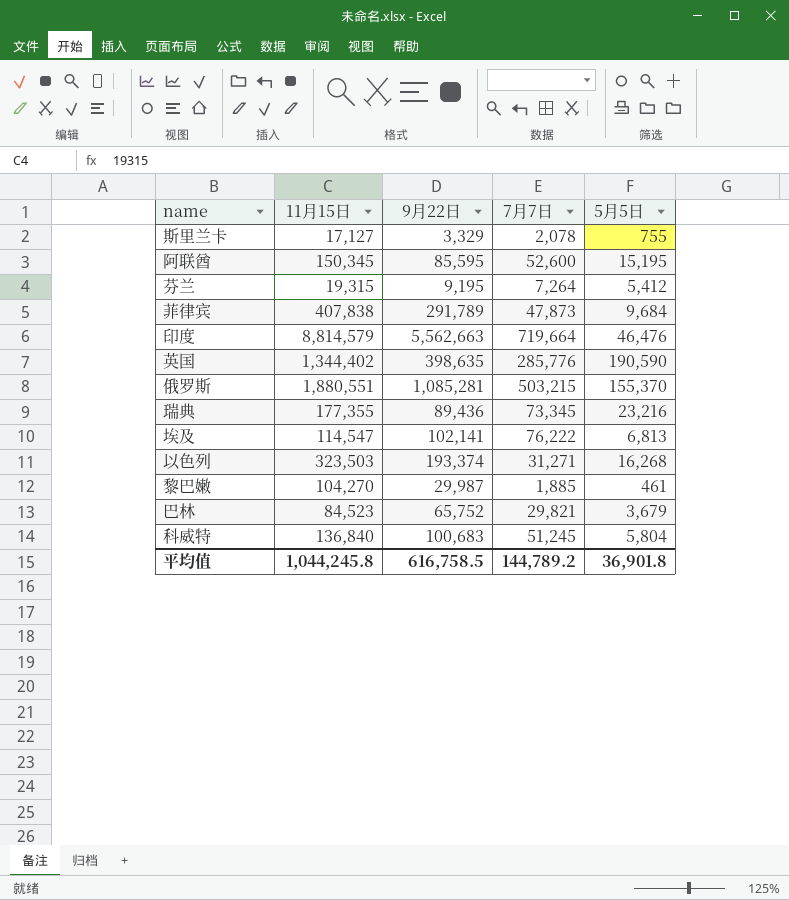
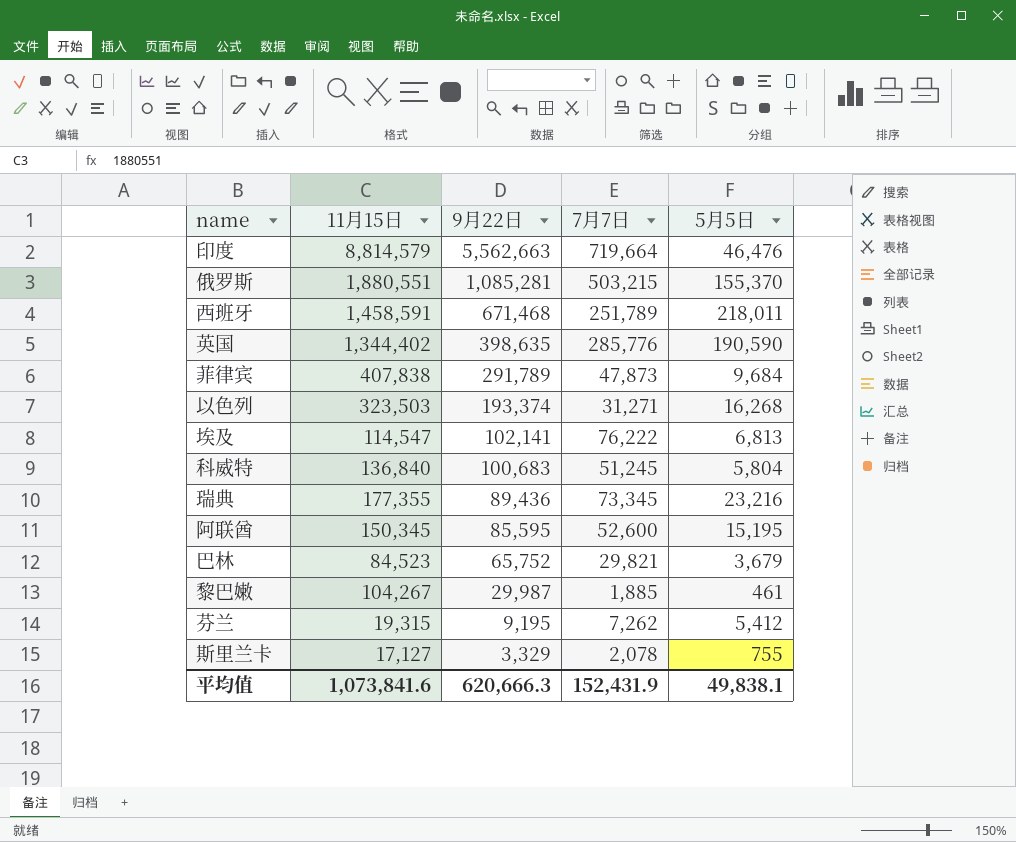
row order: none -> 9月22日 descending
row 西班牙: none -> 1,458,591 | 671,468 | 251,789 | 218,011
黎巴嫩 | 11月15日: 104,270 -> 104,267
芬兰 | 7月7日: 7,264 -> 7,262
平均值 | 11月15日: 1,044,245.8 -> 1,073,841.6
平均值 | 9月22日: 616,758.5 -> 620,666.3
平均值 | 7月7日: 144,789.2 -> 152,431.9
平均值 | 5月5日: 36,901.8 -> 49,838.1

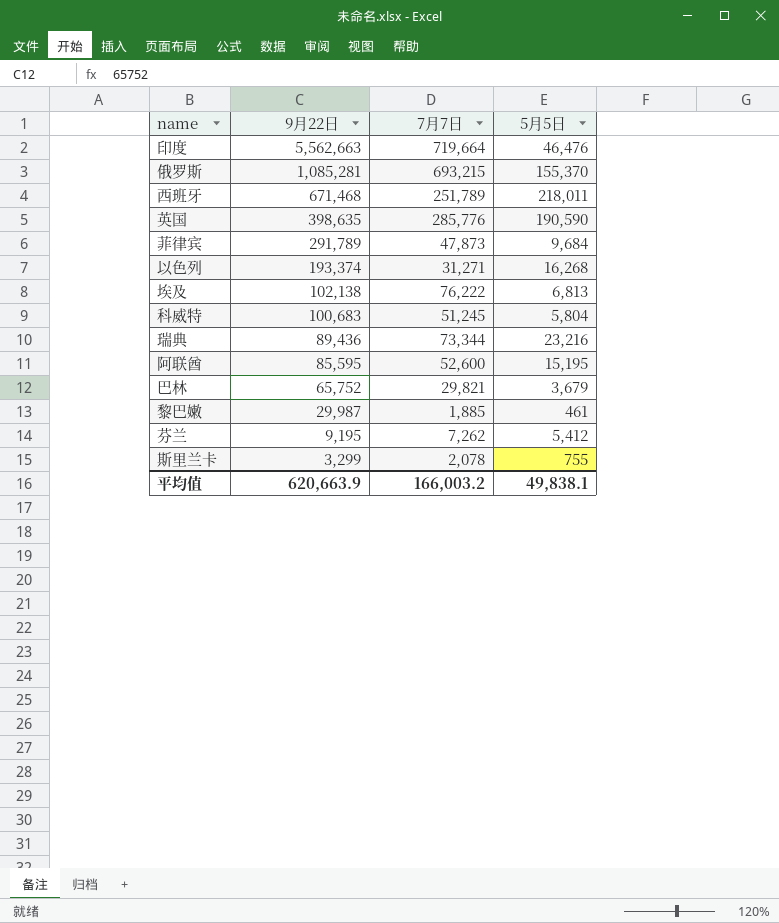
column 11月15日 | position: 2 -> none
俄罗斯 | 7月7日: 503,215 -> 693,215
埃及 | 9月22日: 102,141 -> 102,138
瑞典 | 7月7日: 73,345 -> 73,344
斯里兰卡 | 9月22日: 3,329 -> 3,299
平均值 | 9月22日: 620,666.3 -> 620,663.9
平均值 | 7月7日: 152,431.9 -> 166,003.2

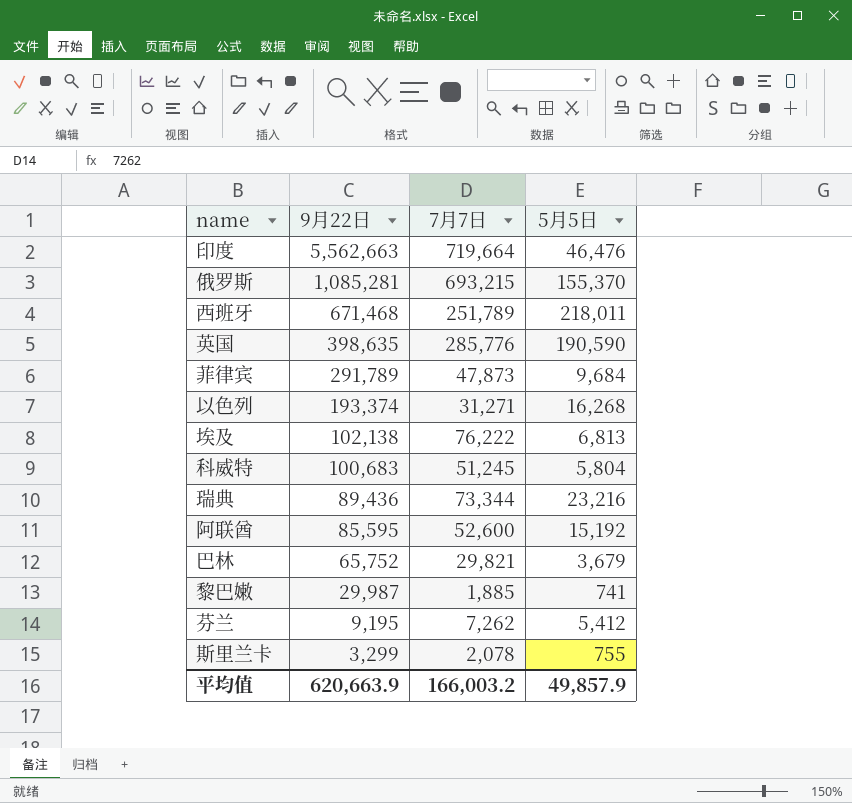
阿联酋 | 5月5日: 15,195 -> 15,192
黎巴嫩 | 5月5日: 461 -> 741
平均值 | 5月5日: 49,838.1 -> 49,857.9

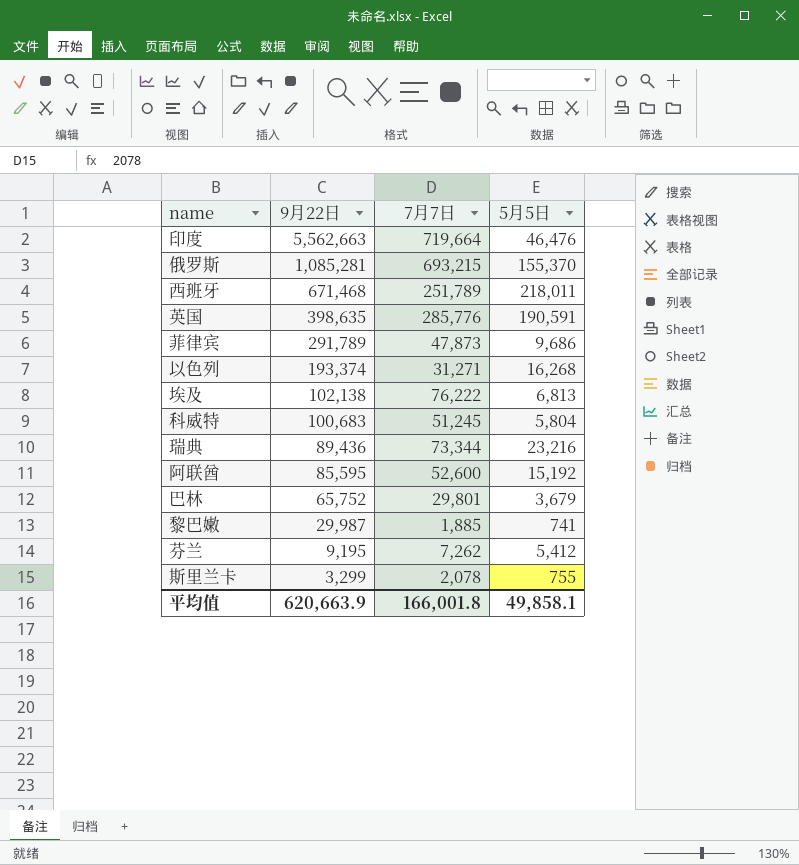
英国 | 5月5日: 190,590 -> 190,591
菲律宾 | 5月5日: 9,684 -> 9,686
巴林 | 7月7日: 29,821 -> 29,801
平均值 | 7月7日: 166,003.2 -> 166,001.8
平均值 | 5月5日: 49,857.9 -> 49,858.1

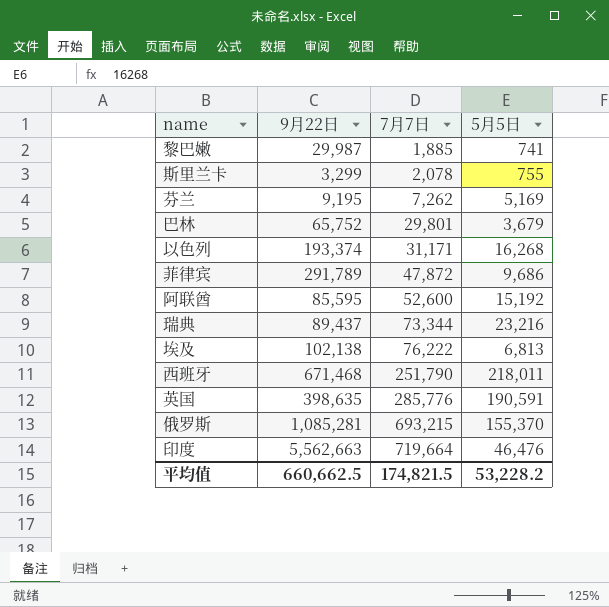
row order: 9月22日 descending -> 7月7日 ascending
row 科威特: 100,683 | 51,245 | 5,804 -> none
芬兰 | 5月5日: 5,412 -> 5,169
以色列 | 7月7日: 31,271 -> 31,171
菲律宾 | 7月7日: 47,873 -> 47,872
瑞典 | 9月22日: 89,436 -> 89,437
西班牙 | 7月7日: 251,789 -> 251,790
平均值 | 9月22日: 620,663.9 -> 660,662.5
平均值 | 7月7日: 166,001.8 -> 174,821.5
平均值 | 5月5日: 49,858.1 -> 53,228.2

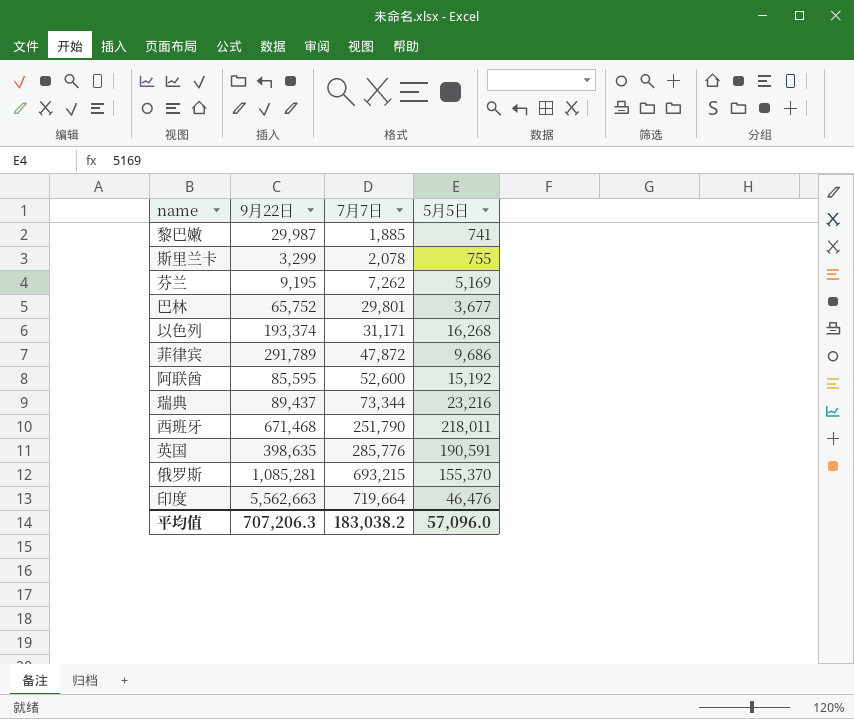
row 埃及: 102,138 | 76,222 | 6,813 -> none
巴林 | 5月5日: 3,679 -> 3,677
平均值 | 9月22日: 660,662.5 -> 707,206.3
平均值 | 7月7日: 174,821.5 -> 183,038.2
平均值 | 5月5日: 53,228.2 -> 57,096.0

